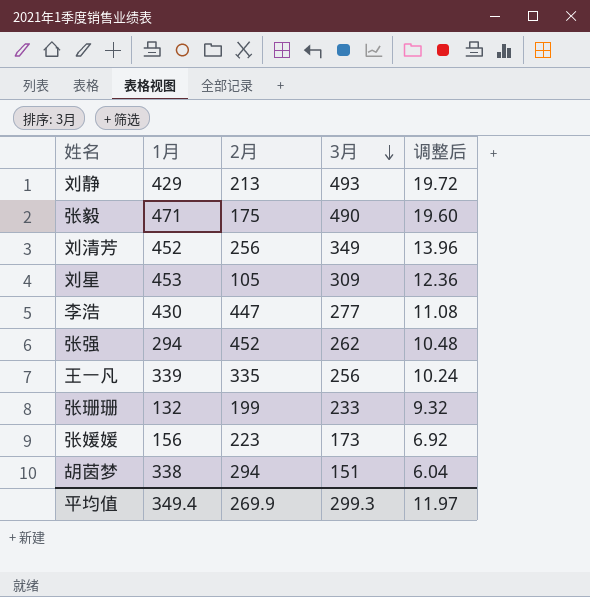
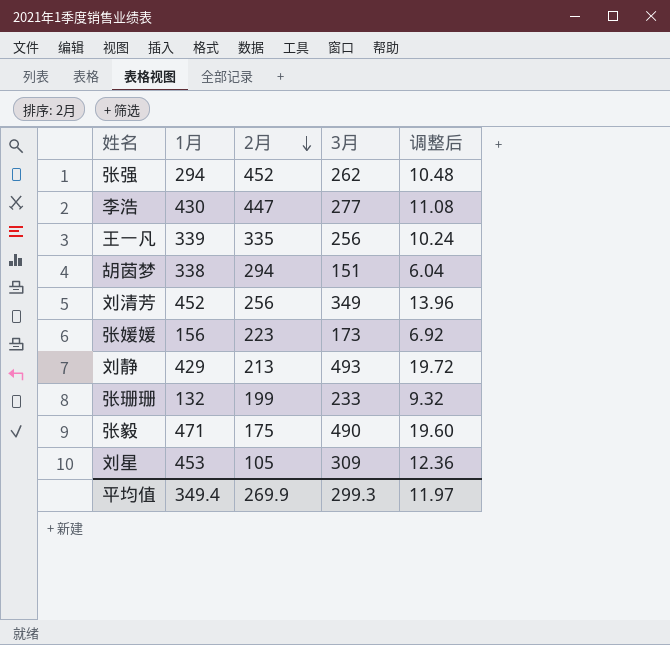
row order: 3月 descending -> 2月 descending

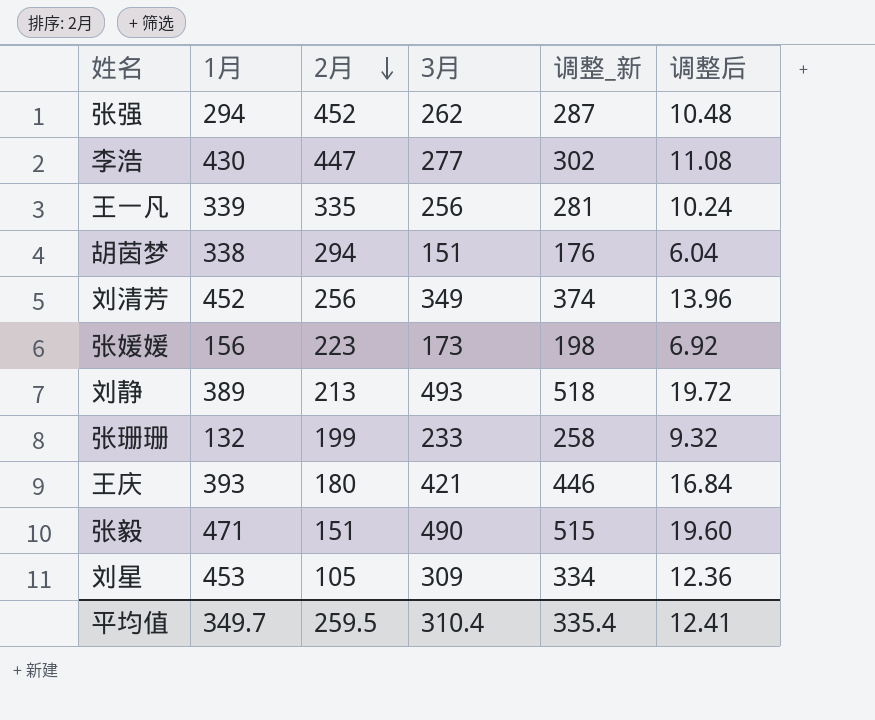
column 调整_新 | formula: none -> [3月] + 25
刘静 | 1月: 429 -> 389
row 王庆: none -> 393 | 180 | 421 | 446 | 16.84
张毅 | 2月: 175 -> 151
平均值 | 1月: 349.4 -> 349.7
平均值 | 2月: 269.9 -> 259.5
平均值 | 3月: 299.3 -> 310.4
平均值 | 调整后: 11.97 -> 12.41

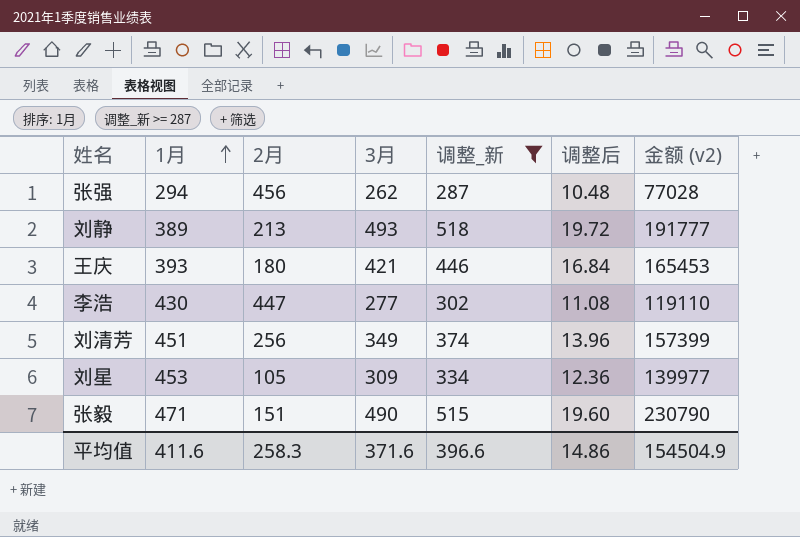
filter: none -> 调整_新 >= 287
row order: 2月 descending -> 1月 ascending
column 金额 (v2) | formula: none -> [1月] * [3月]
张强 | 2月: 452 -> 456
刘清芳 | 1月: 452 -> 451
平均值 | 1月: 349.7 -> 411.6
平均值 | 2月: 259.5 -> 258.3
平均值 | 3月: 310.4 -> 371.6
平均值 | 调整_新: 335.4 -> 396.6
平均值 | 调整后: 12.41 -> 14.86

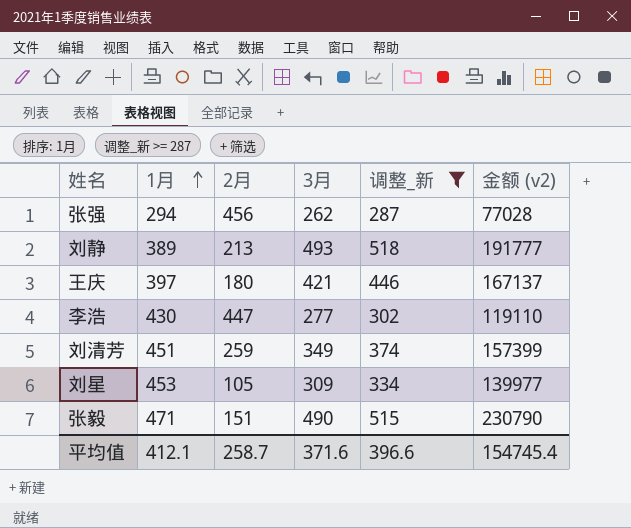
column 调整后 | formula: [3月] * 0.04 -> none
王庆 | 1月: 393 -> 397
王庆 | 金额 (v2): 165453 -> 167137
刘清芳 | 2月: 256 -> 259
平均值 | 1月: 411.6 -> 412.1
平均值 | 2月: 258.3 -> 258.7
平均值 | 金额 (v2): 154504.9 -> 154745.4

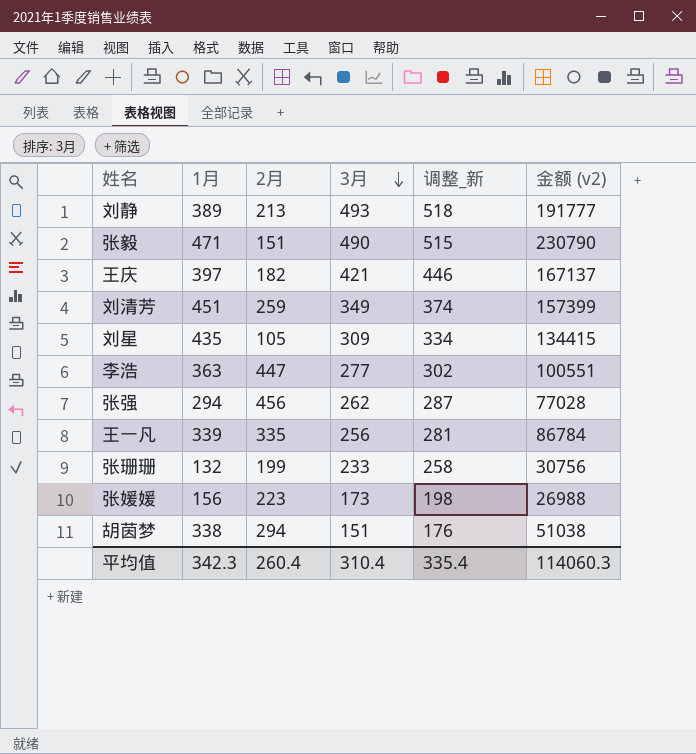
filter: 调整_新 >= 287 -> none
row order: 1月 ascending -> 3月 descending
王庆 | 2月: 180 -> 182
刘星 | 1月: 453 -> 435
刘星 | 金额 (v2): 139977 -> 134415
李浩 | 1月: 430 -> 363
李浩 | 金额 (v2): 119110 -> 100551
平均值 | 1月: 412.1 -> 342.3
平均值 | 2月: 258.7 -> 260.4
平均值 | 3月: 371.6 -> 310.4
平均值 | 调整_新: 396.6 -> 335.4
平均值 | 金额 (v2): 154745.4 -> 114060.3

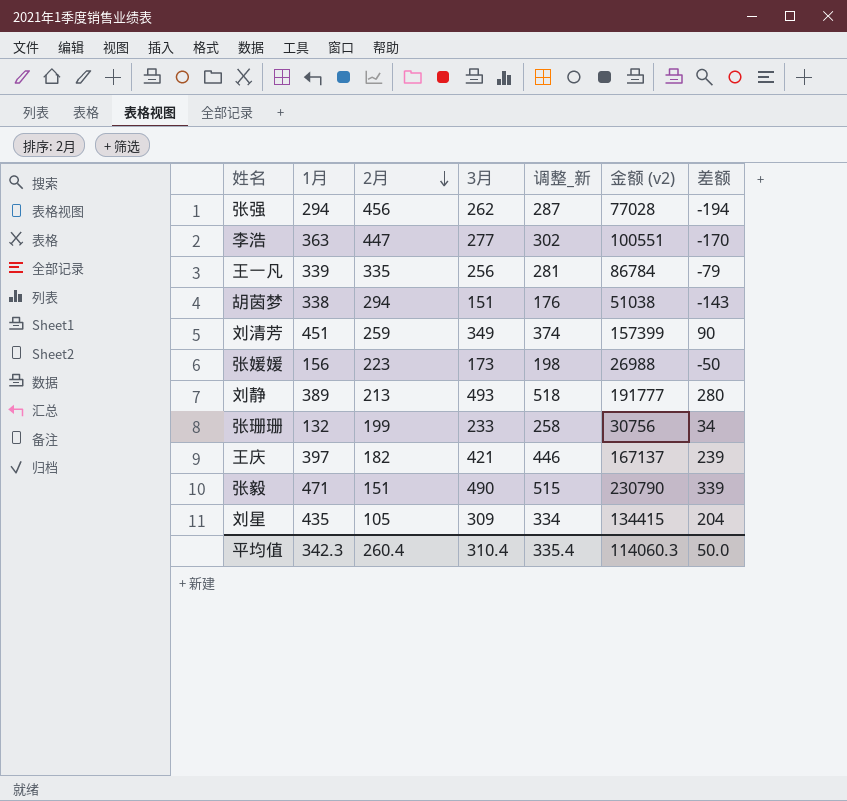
row order: 3月 descending -> 2月 descending
column 差额 | formula: none -> [3月] - [2月]

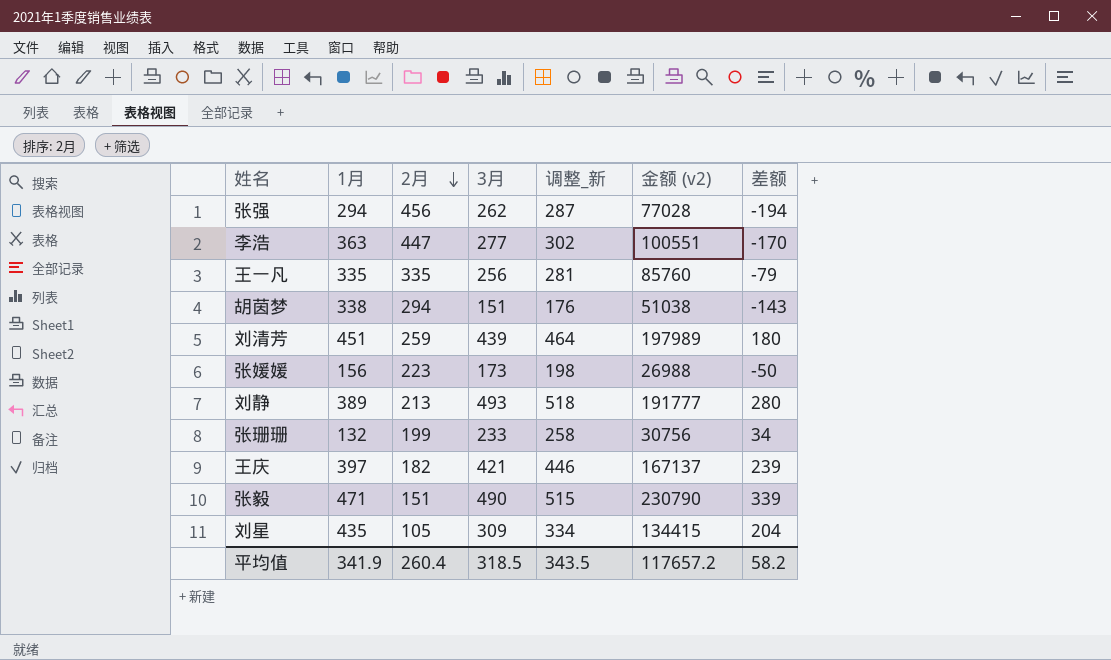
王一凡 | 1月: 339 -> 335
王一凡 | 金额 (v2): 86784 -> 85760
刘清芳 | 3月: 349 -> 439
刘清芳 | 调整_新: 374 -> 464
刘清芳 | 金额 (v2): 157399 -> 197989
刘清芳 | 差额: 90 -> 180
平均值 | 1月: 342.3 -> 341.9
平均值 | 3月: 310.4 -> 318.5
平均值 | 调整_新: 335.4 -> 343.5
平均值 | 金额 (v2): 114060.3 -> 117657.2
平均值 | 差额: 50.0 -> 58.2

